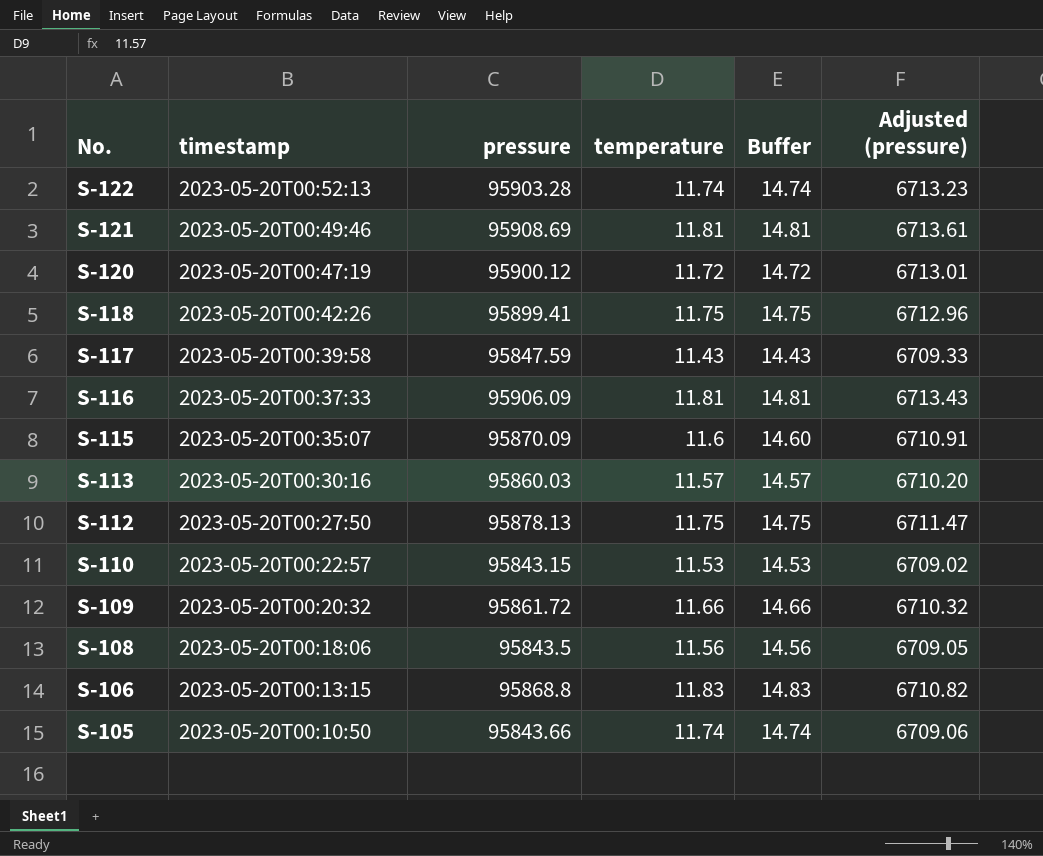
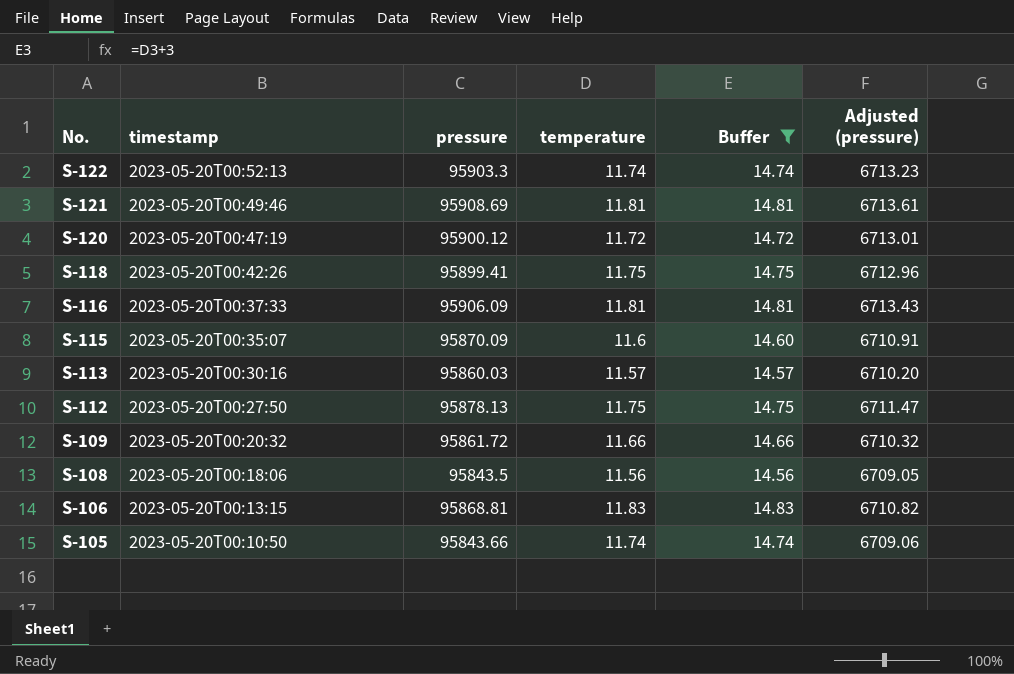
filter: none -> Buffer >= 14.56
S-122 | pressure: 95903.28 -> 95903.3
S-106 | pressure: 95868.8 -> 95868.81

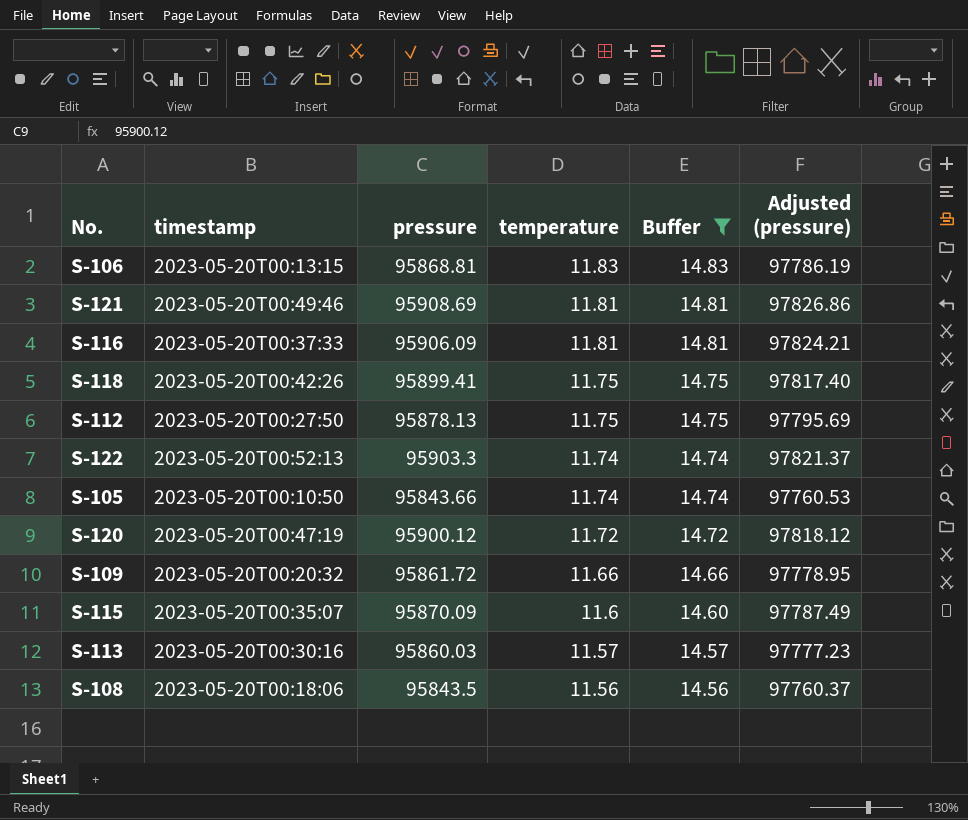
row order: No. descending -> temperature descending
column Adjusted (pressure) | formula: [pressure] * 0.07 -> [pressure] * 1.02

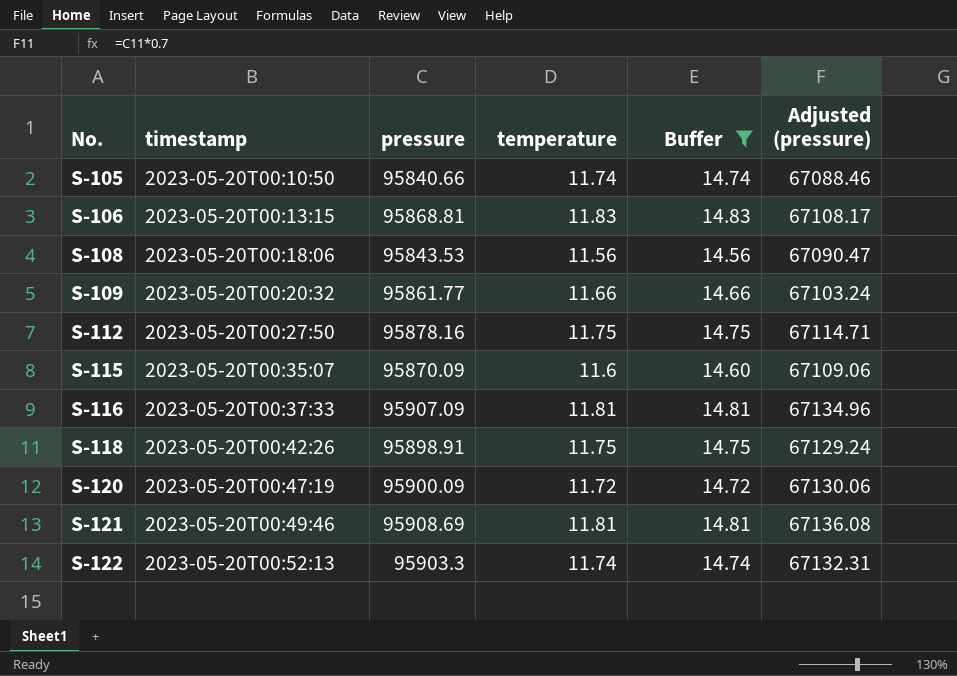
row order: temperature descending -> No. ascending
column Adjusted (pressure) | formula: [pressure] * 1.02 -> [pressure] * 0.7
row S-113: 2023-05-20T00:30:16 | 95860.03 | 11.57 | 14.57 | 97777.23 -> none
S-105 | pressure: 95843.66 -> 95840.66
S-108 | pressure: 95843.5 -> 95843.53
S-109 | pressure: 95861.72 -> 95861.77
S-112 | pressure: 95878.13 -> 95878.16
S-116 | pressure: 95906.09 -> 95907.09
S-118 | pressure: 95899.41 -> 95898.91
S-120 | pressure: 95900.12 -> 95900.09

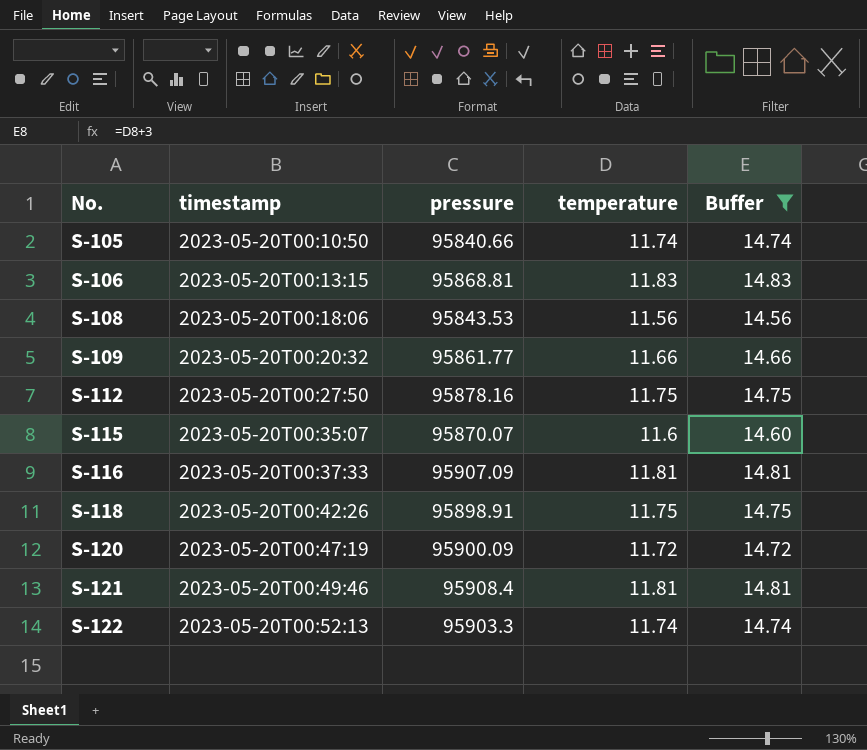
column Adjusted (pressure) | formula: [pressure] * 0.7 -> none
S-115 | pressure: 95870.09 -> 95870.07
S-121 | pressure: 95908.69 -> 95908.4

